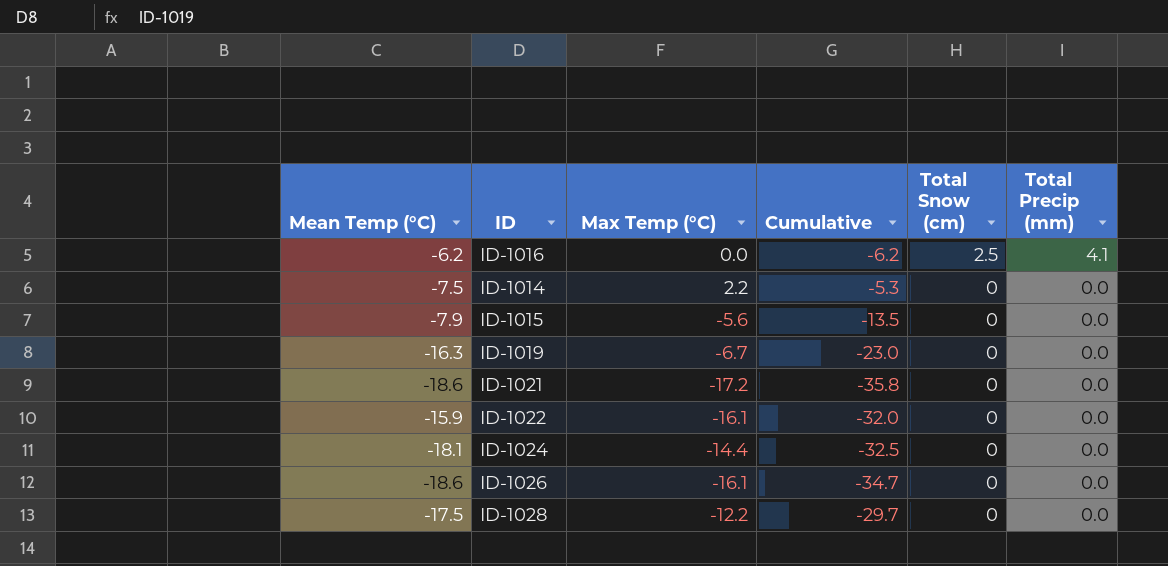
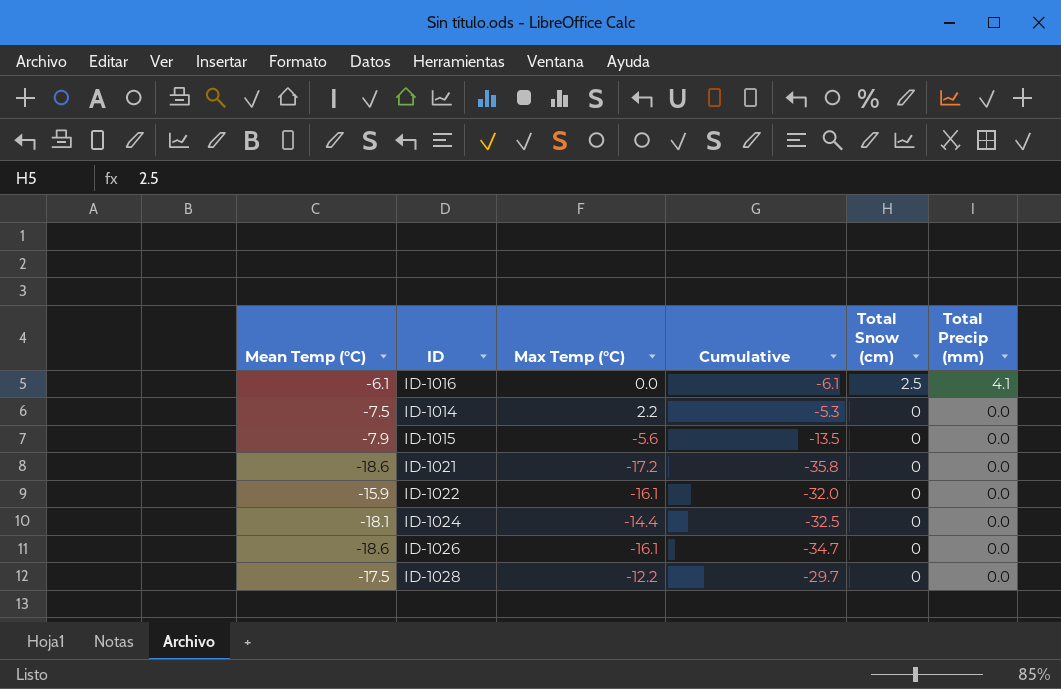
row ID-1019: -16.3 | -6.7 | -23.0 | 0 | 0.0 -> none
ID-1016 | Mean Temp (°C): -6.2 -> -6.1
ID-1016 | Cumulative: -6.2 -> -6.1

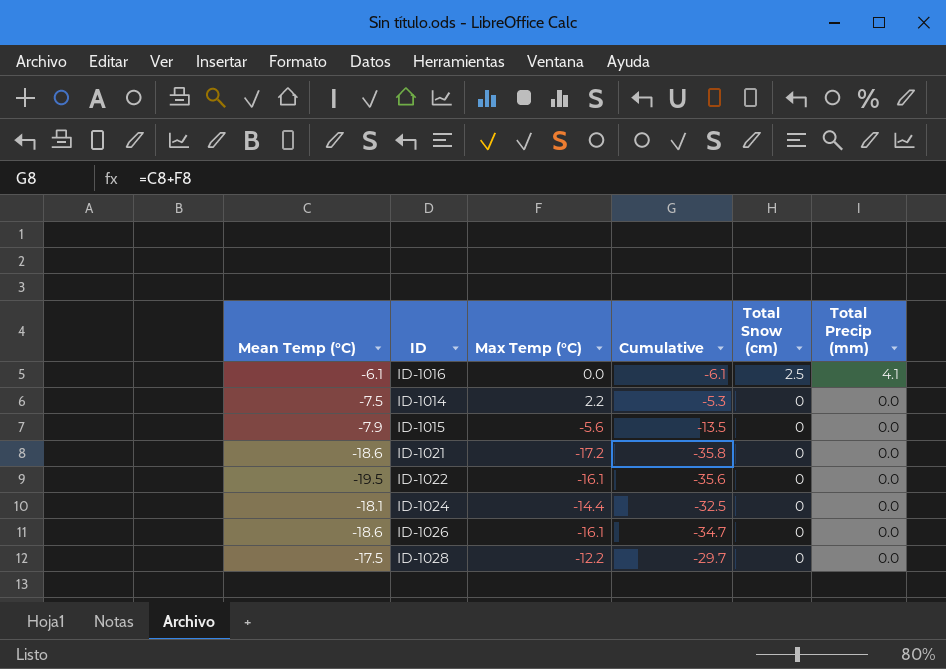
ID-1022 | Mean Temp (°C): -15.9 -> -19.5
ID-1022 | Cumulative: -32.0 -> -35.6

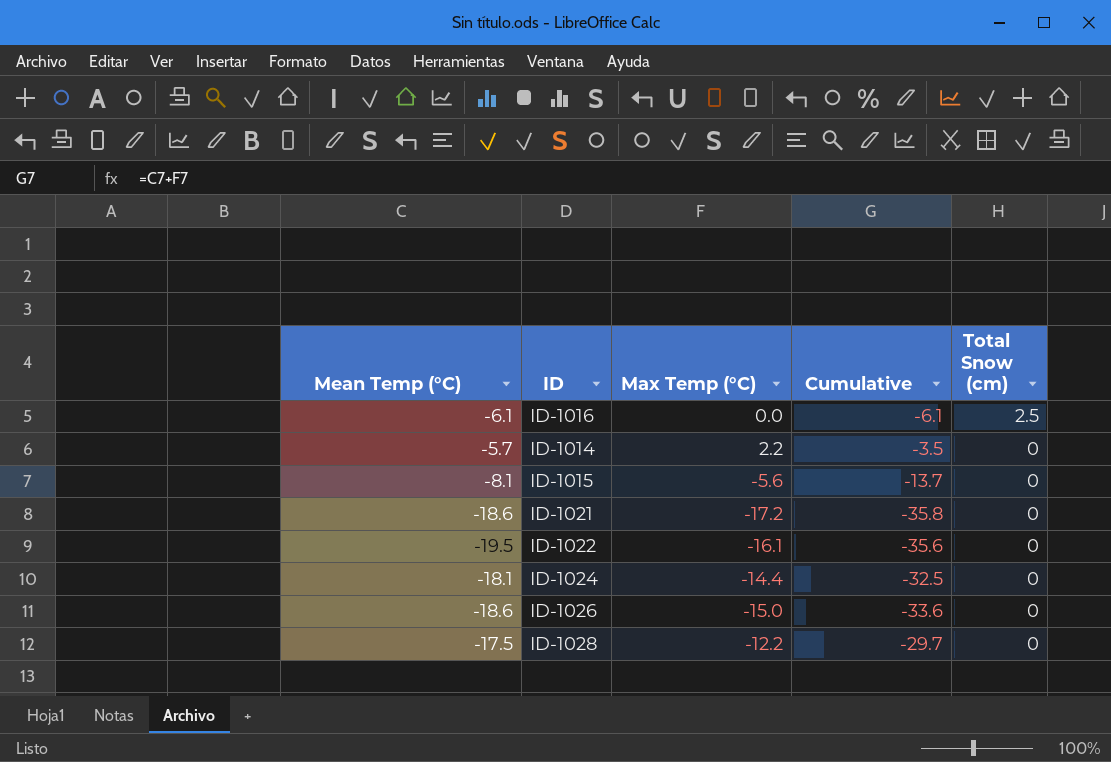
column Total Precip (mm) | position: 6 -> none
ID-1014 | Mean Temp (°C): -7.5 -> -5.7
ID-1014 | Cumulative: -5.3 -> -3.5
ID-1015 | Mean Temp (°C): -7.9 -> -8.1
ID-1015 | Cumulative: -13.5 -> -13.7
ID-1026 | Max Temp (°C): -16.1 -> -15.0
ID-1026 | Cumulative: -34.7 -> -33.6

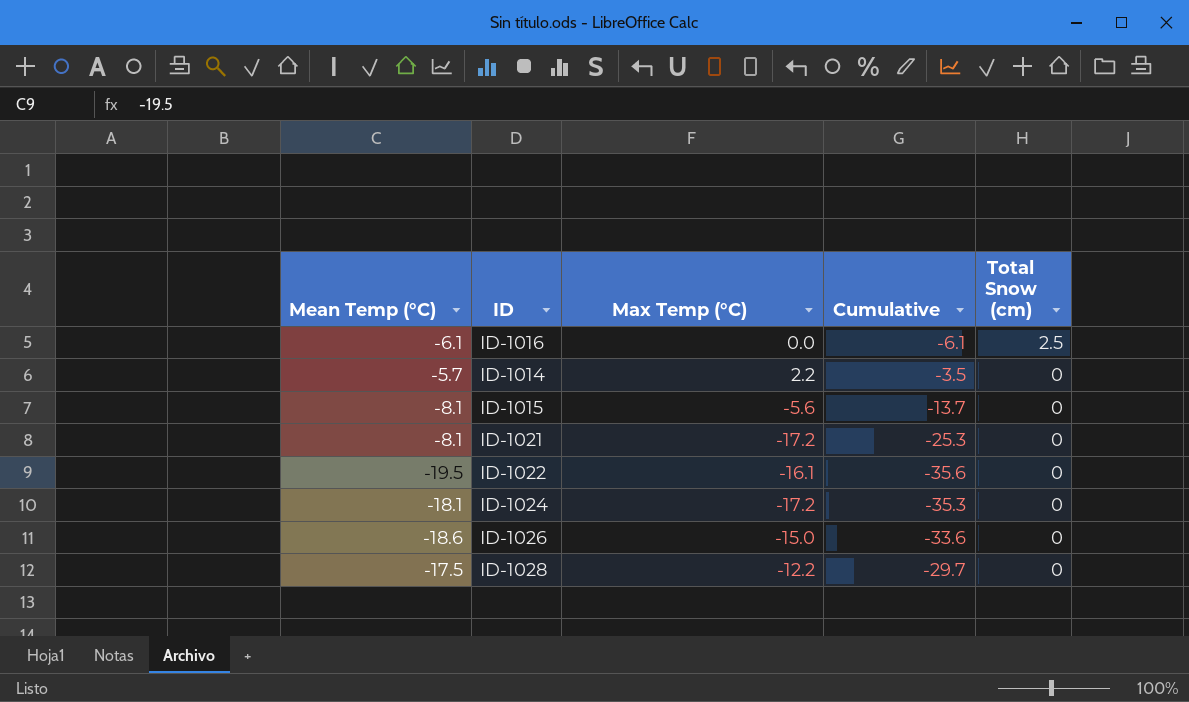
ID-1021 | Mean Temp (°C): -18.6 -> -8.1
ID-1021 | Cumulative: -35.8 -> -25.3
ID-1024 | Max Temp (°C): -14.4 -> -17.2
ID-1024 | Cumulative: -32.5 -> -35.3

